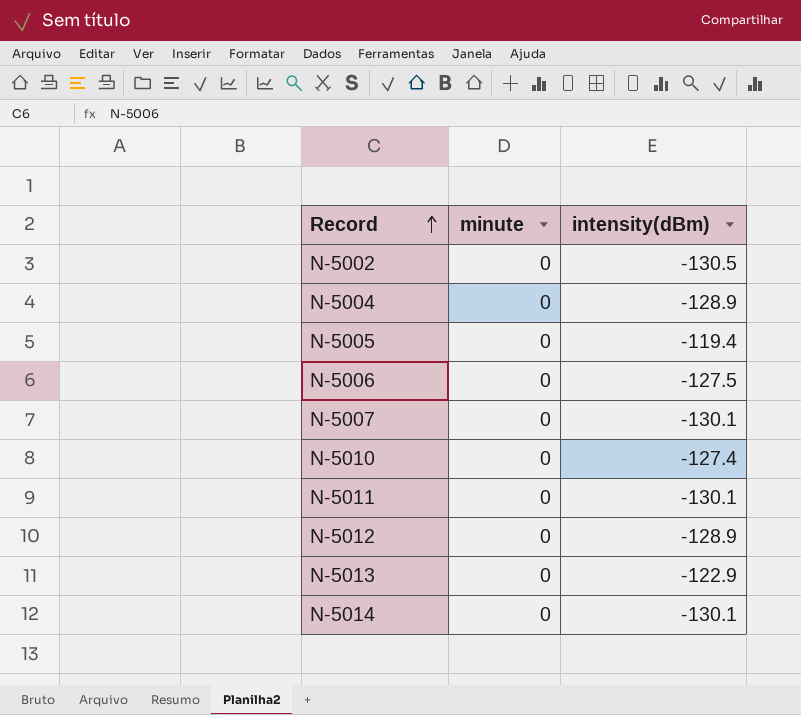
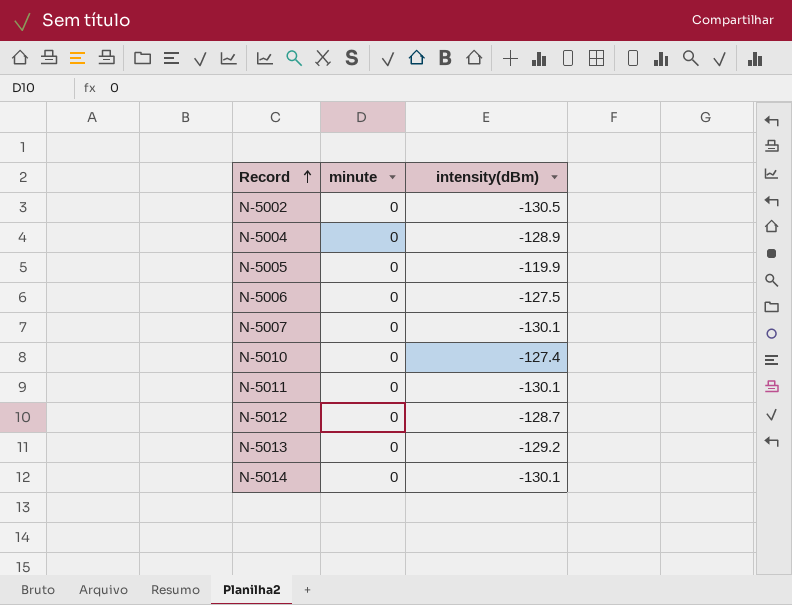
N-5005 | intensity(dBm): -119.4 -> -119.9
N-5012 | intensity(dBm): -128.9 -> -128.7
N-5013 | intensity(dBm): -122.9 -> -129.2

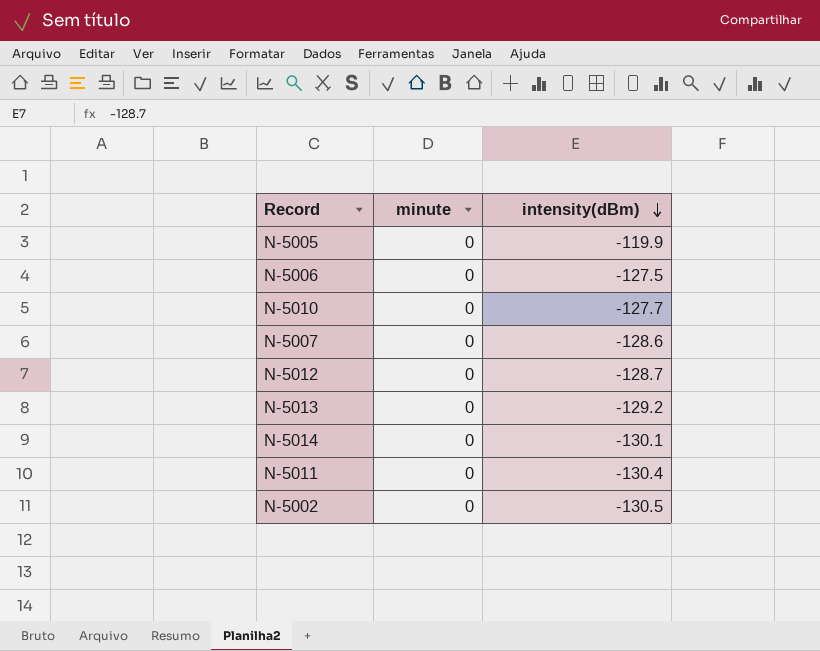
row order: Record ascending -> intensity(dBm) descending
row N-5004: 0 | -128.9 -> none
N-5010 | intensity(dBm): -127.4 -> -127.7
N-5007 | intensity(dBm): -130.1 -> -128.6
N-5011 | intensity(dBm): -130.1 -> -130.4

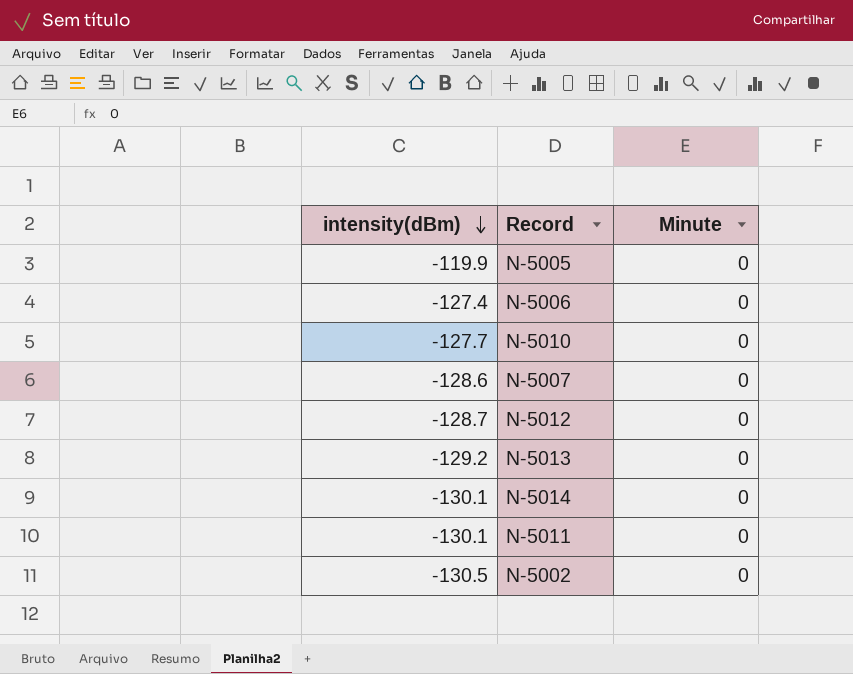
column intensity(dBm) | position: 3 -> 1
column name: minute -> Minute
N-5006 | intensity(dBm): -127.5 -> -127.4
N-5011 | intensity(dBm): -130.4 -> -130.1

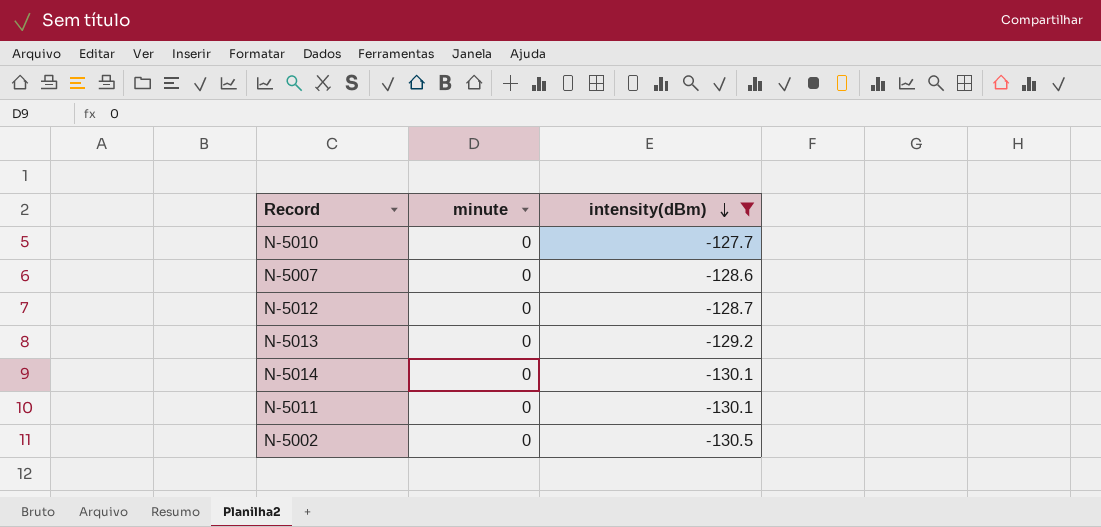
filter: none -> intensity(dBm) <= -127.7
column name: Minute -> minute
column intensity(dBm) | position: 1 -> 3

